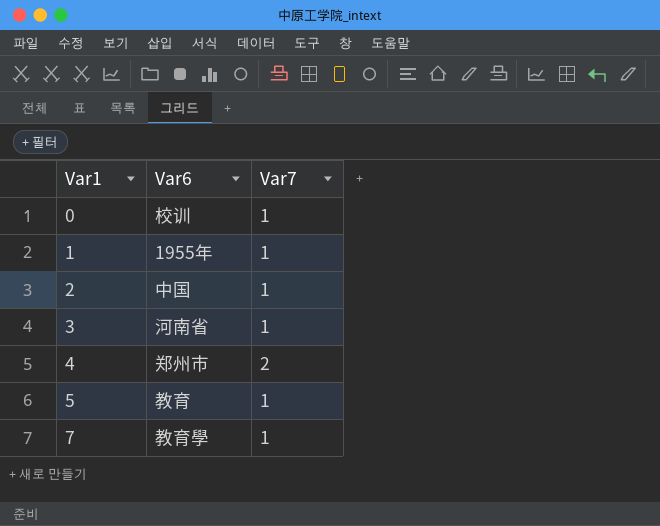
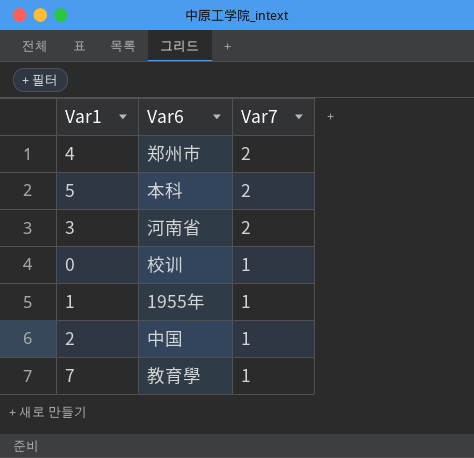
row order: Var1 ascending -> Var7 descending
5 | Var6: 教育 -> 本科
5 | Var7: 1 -> 2
3 | Var7: 1 -> 2

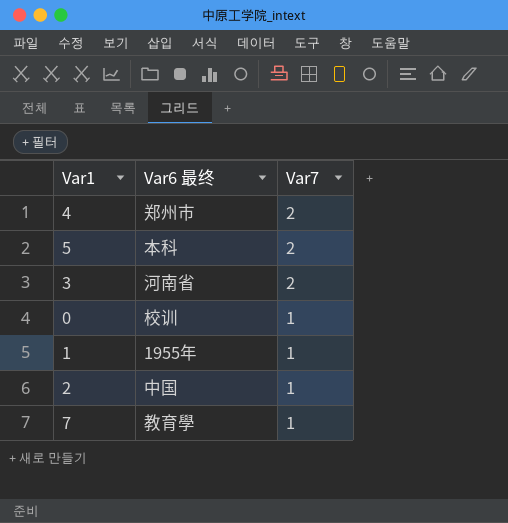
column name: Var6 -> Var6 最终

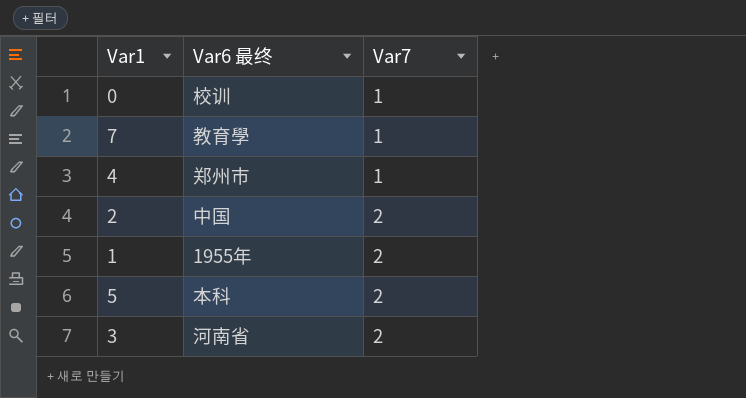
row order: Var7 descending -> Var7 ascending
4 | Var7: 2 -> 1
2 | Var7: 1 -> 2
1 | Var7: 1 -> 2

